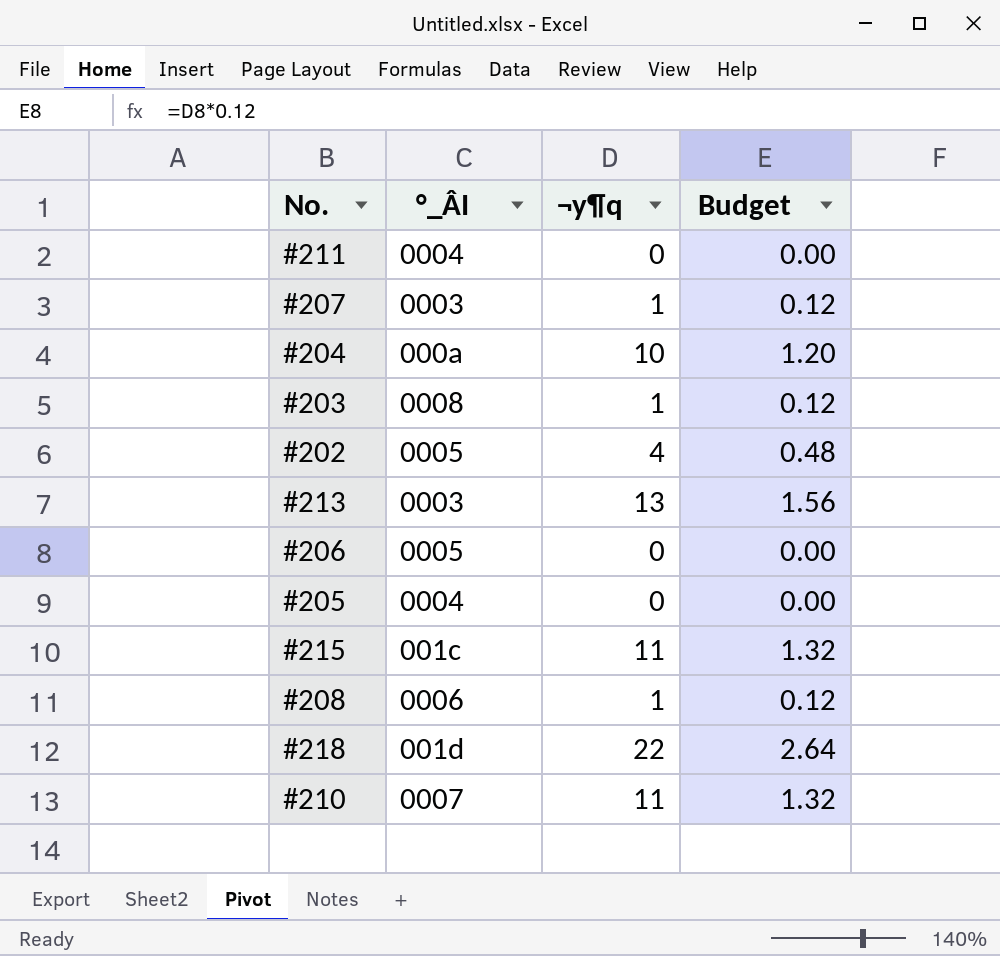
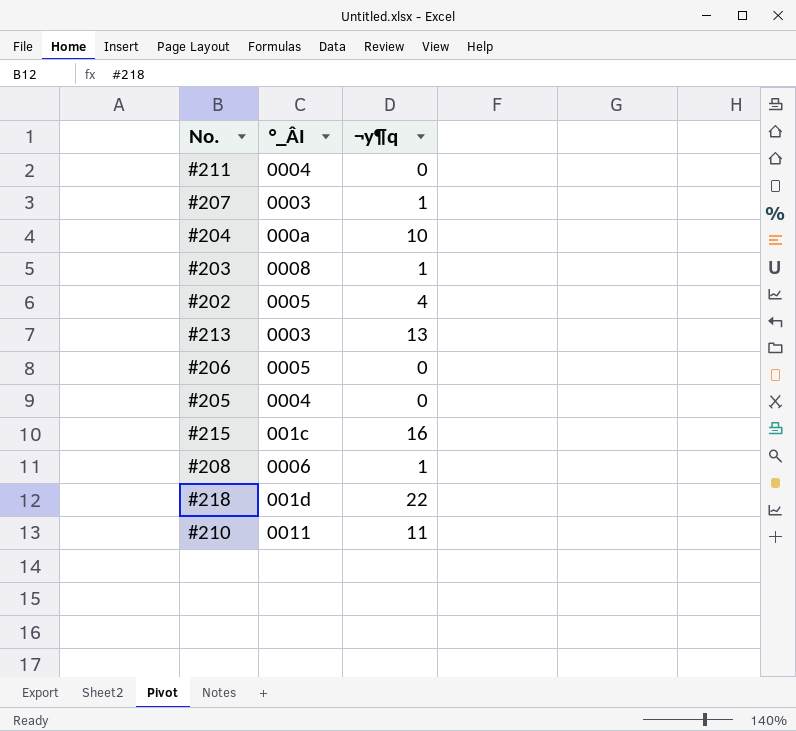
column Budget | formula: [¬y¶q] * 0.12 -> none
#215 | ¬y¶q: 11 -> 16
#210 | °_ÂI: 0007 -> 0011

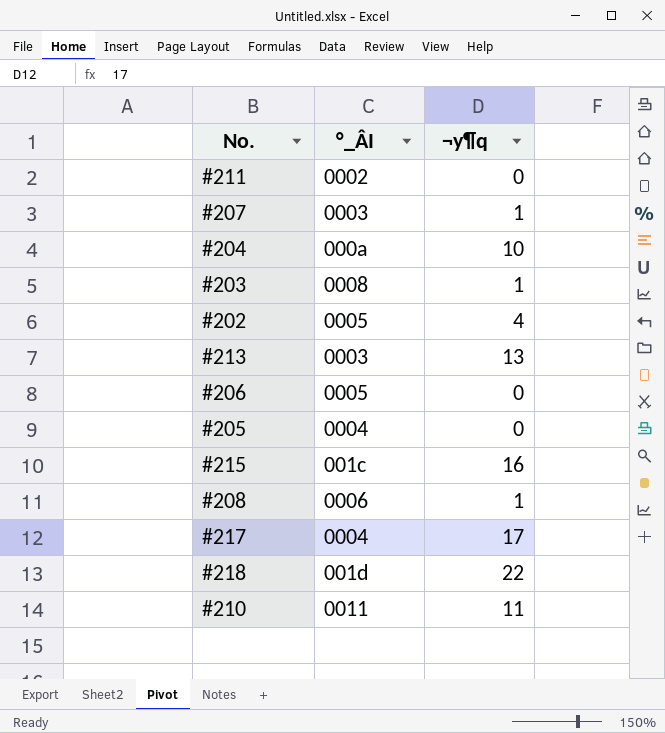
#211 | °_ÂI: 0004 -> 0002
row #217: none -> 0004 | 17

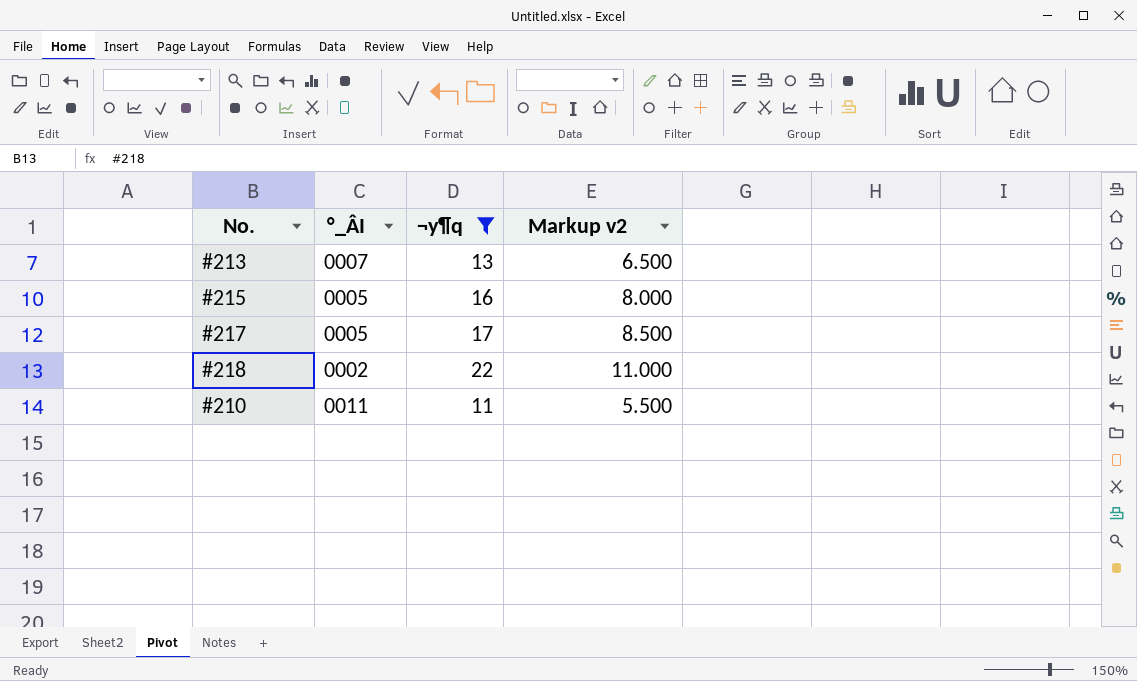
filter: none -> ¬y¶q >= 11
column Markup v2 | formula: none -> [¬y¶q] * 0.5
#213 | °_ÂI: 0003 -> 0007
#215 | °_ÂI: 001c -> 0005
#217 | °_ÂI: 0004 -> 0005
#218 | °_ÂI: 001d -> 0002

